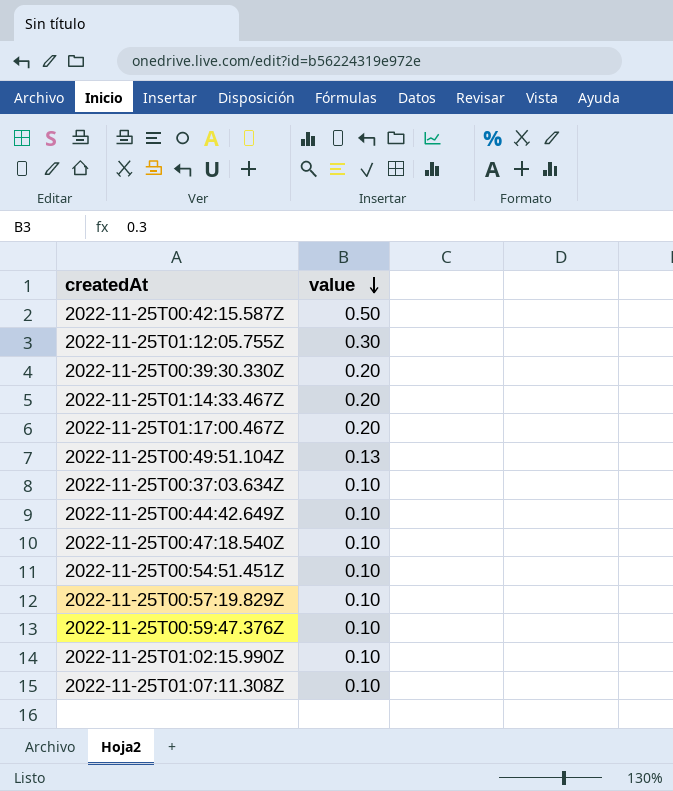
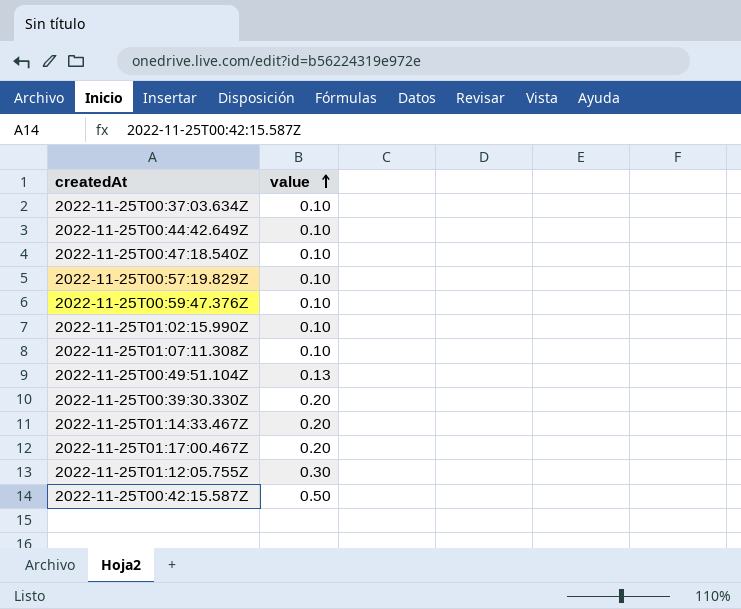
row order: value descending -> value ascending
row 2022-11-25T00:54:51.451Z: 0.10 -> none

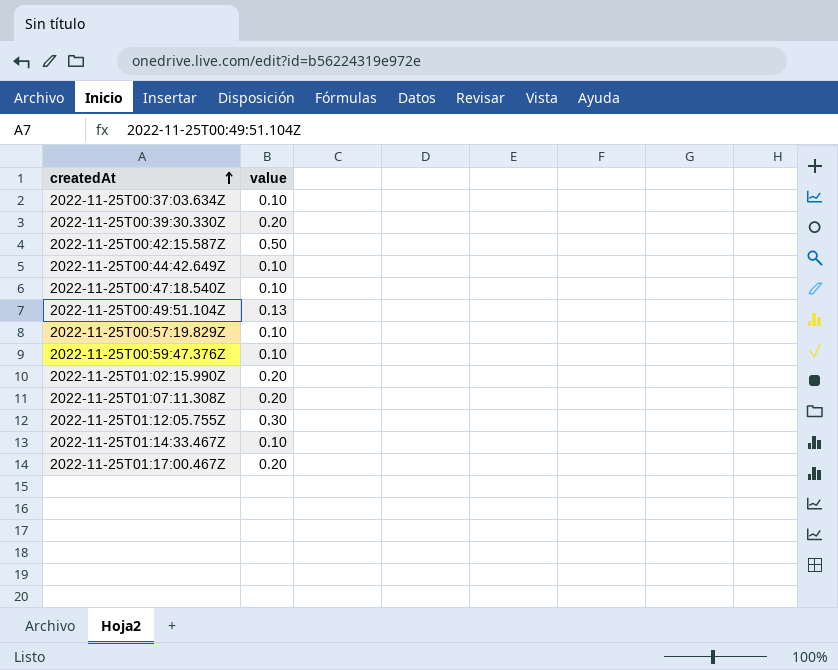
row order: value ascending -> createdAt ascending
2022-11-25T01:02:15.990Z | value: 0.10 -> 0.20
2022-11-25T01:07:11.308Z | value: 0.10 -> 0.20
2022-11-25T01:14:33.467Z | value: 0.20 -> 0.10

